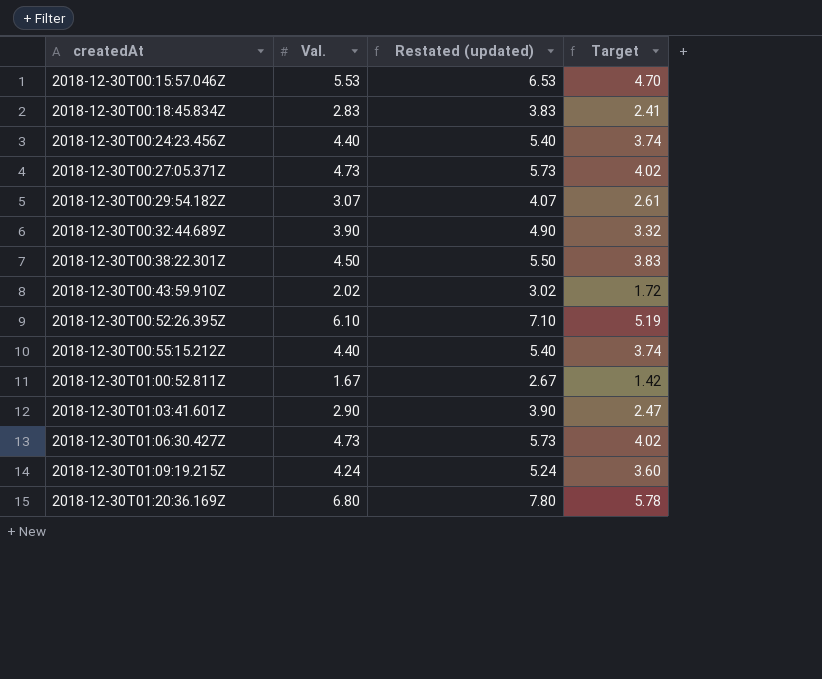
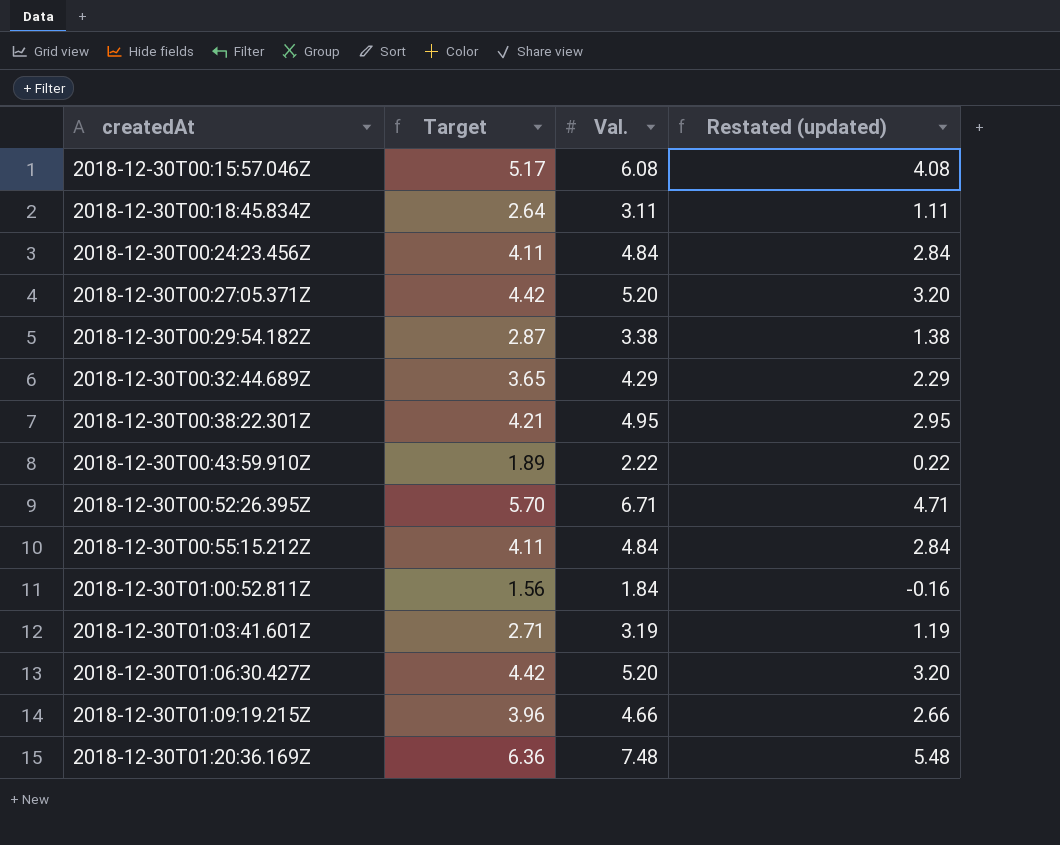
column Target | position: 4 -> 2
column Restated (updated) | formula: [Val.] + 1 -> [Val.] - 2
2018-12-30T00:15:57.046Z | Target: 4.70 -> 5.17
2018-12-30T00:15:57.046Z | Val.: 5.53 -> 6.08
2018-12-30T00:18:45.834Z | Target: 2.41 -> 2.64
2018-12-30T00:18:45.834Z | Val.: 2.83 -> 3.11
2018-12-30T00:24:23.456Z | Target: 3.74 -> 4.11
2018-12-30T00:24:23.456Z | Val.: 4.40 -> 4.84
2018-12-30T00:27:05.371Z | Target: 4.02 -> 4.42
2018-12-30T00:27:05.371Z | Val.: 4.73 -> 5.20
2018-12-30T00:29:54.182Z | Target: 2.61 -> 2.87
2018-12-30T00:29:54.182Z | Val.: 3.07 -> 3.38
2018-12-30T00:32:44.689Z | Target: 3.32 -> 3.65
2018-12-30T00:32:44.689Z | Val.: 3.90 -> 4.29
2018-12-30T00:38:22.301Z | Target: 3.83 -> 4.21
2018-12-30T00:38:22.301Z | Val.: 4.50 -> 4.95
2018-12-30T00:43:59.910Z | Target: 1.72 -> 1.89
2018-12-30T00:43:59.910Z | Val.: 2.02 -> 2.22
2018-12-30T00:52:26.395Z | Target: 5.19 -> 5.70
2018-12-30T00:52:26.395Z | Val.: 6.10 -> 6.71
2018-12-30T00:55:15.212Z | Target: 3.74 -> 4.11
2018-12-30T00:55:15.212Z | Val.: 4.40 -> 4.84
2018-12-30T01:00:52.811Z | Target: 1.42 -> 1.56
2018-12-30T01:00:52.811Z | Val.: 1.67 -> 1.84
2018-12-30T01:03:41.601Z | Target: 2.47 -> 2.71
2018-12-30T01:03:41.601Z | Val.: 2.90 -> 3.19
2018-12-30T01:06:30.427Z | Target: 4.02 -> 4.42
2018-12-30T01:06:30.427Z | Val.: 4.73 -> 5.20
2018-12-30T01:09:19.215Z | Target: 3.60 -> 3.96
2018-12-30T01:09:19.215Z | Val.: 4.24 -> 4.66
2018-12-30T01:20:36.169Z | Target: 5.78 -> 6.36
2018-12-30T01:20:36.169Z | Val.: 6.80 -> 7.48

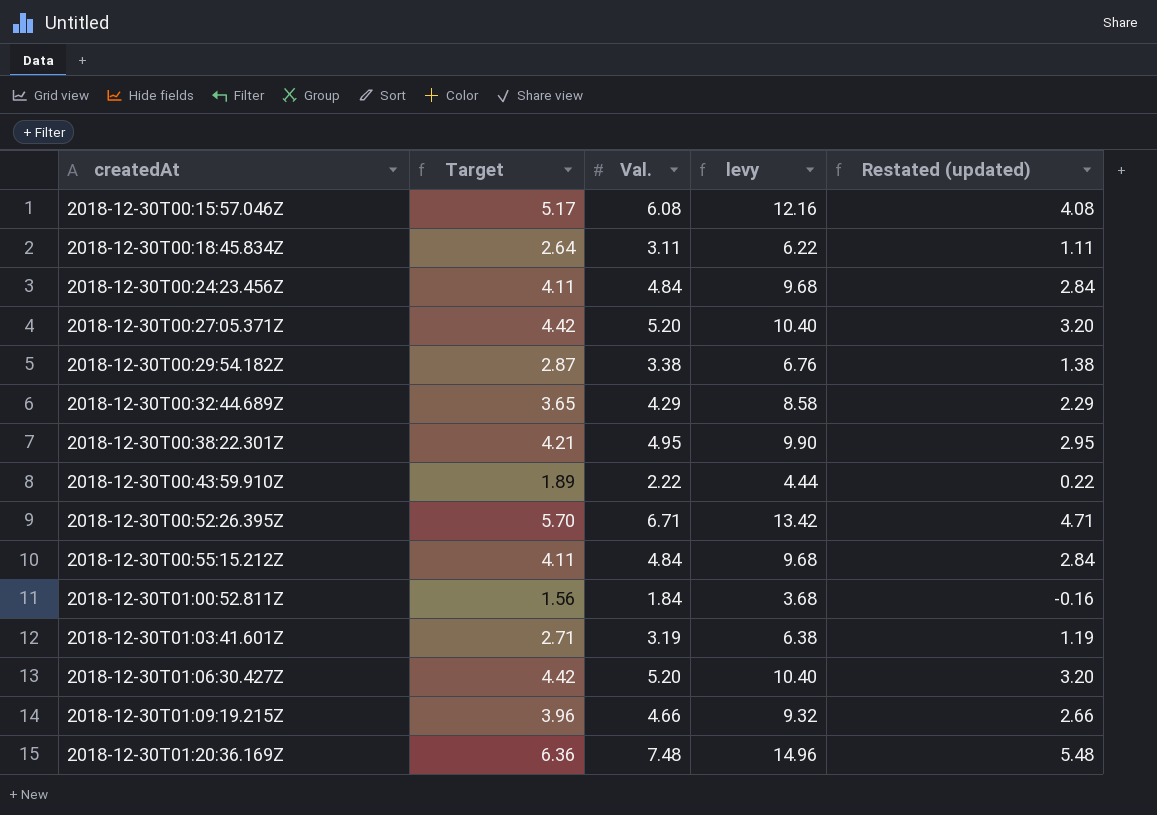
column levy | formula: none -> [Val.] * 2

